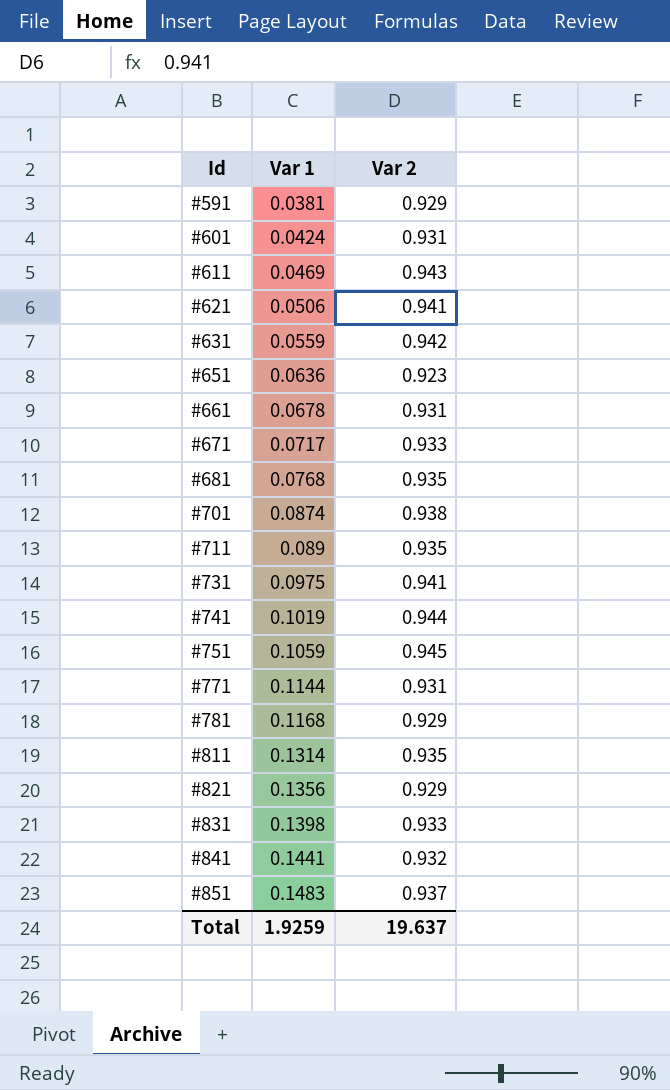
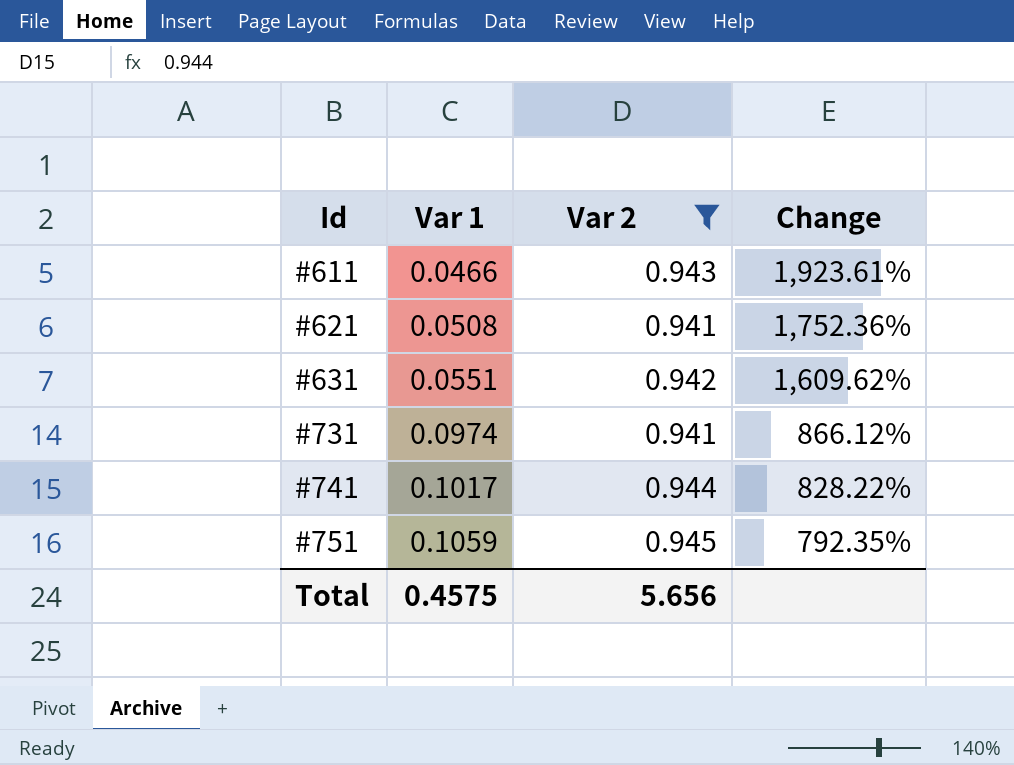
filter: none -> Var 2 >= 0.941
column Change | formula: none -> ([Var 2] - [Var 1]) / [Var 1]
#611 | Var 1: 0.0469 -> 0.0466
#621 | Var 1: 0.0506 -> 0.0508
#631 | Var 1: 0.0559 -> 0.0551
#731 | Var 1: 0.0975 -> 0.0974
#741 | Var 1: 0.1019 -> 0.1017
Total | Var 1: 1.9259 -> 0.4575
Total | Var 2: 19.637 -> 5.656

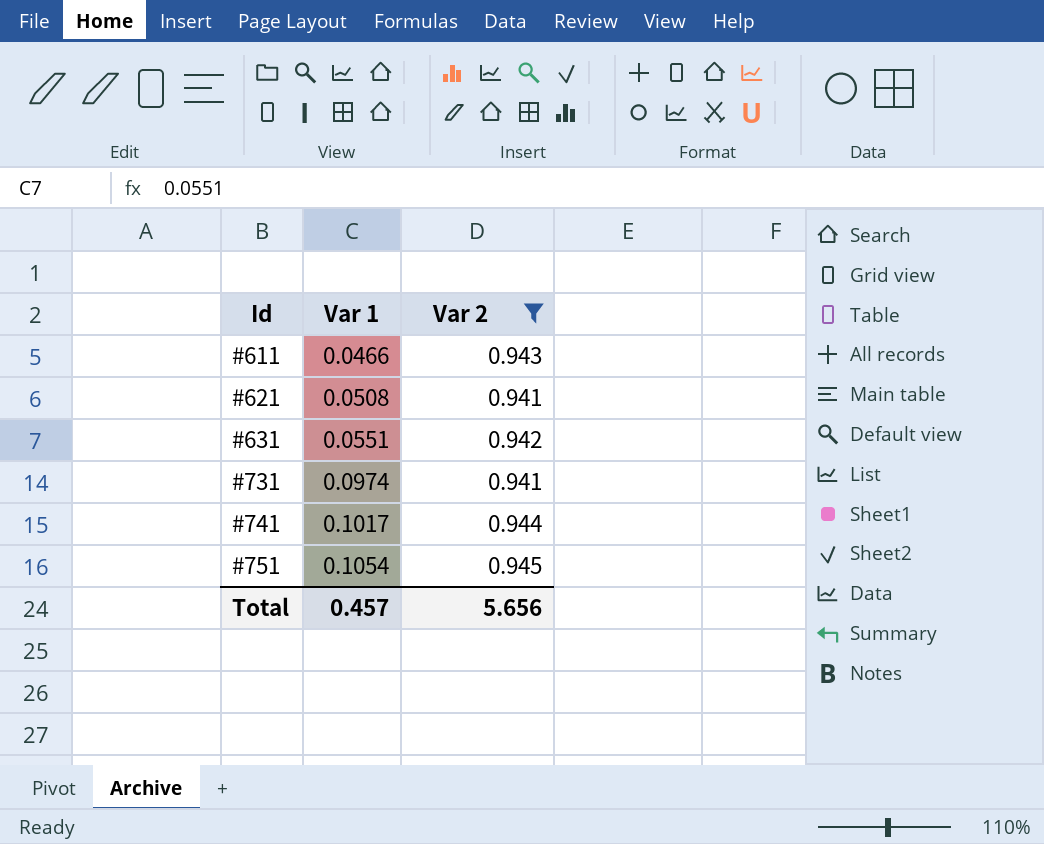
column Change | formula: ([Var 2] - [Var 1]) / [Var 1] -> none
#751 | Var 1: 0.1059 -> 0.1054
Total | Var 1: 0.4575 -> 0.457

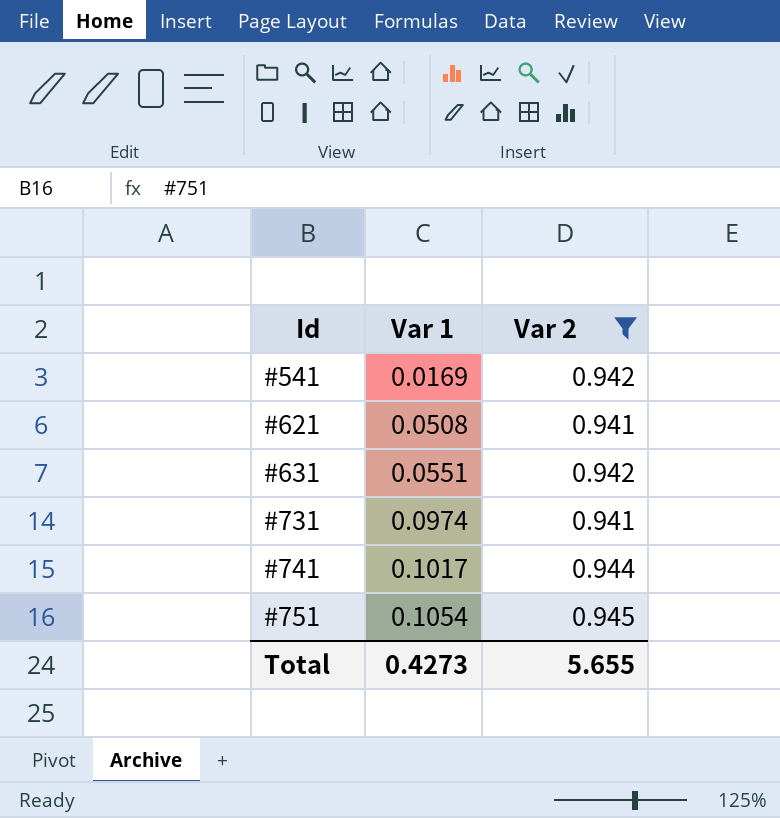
row #611: 0.0466 | 0.943 -> none
row #541: none -> 0.0169 | 0.942
Total | Var 1: 0.457 -> 0.4273
Total | Var 2: 5.656 -> 5.655

